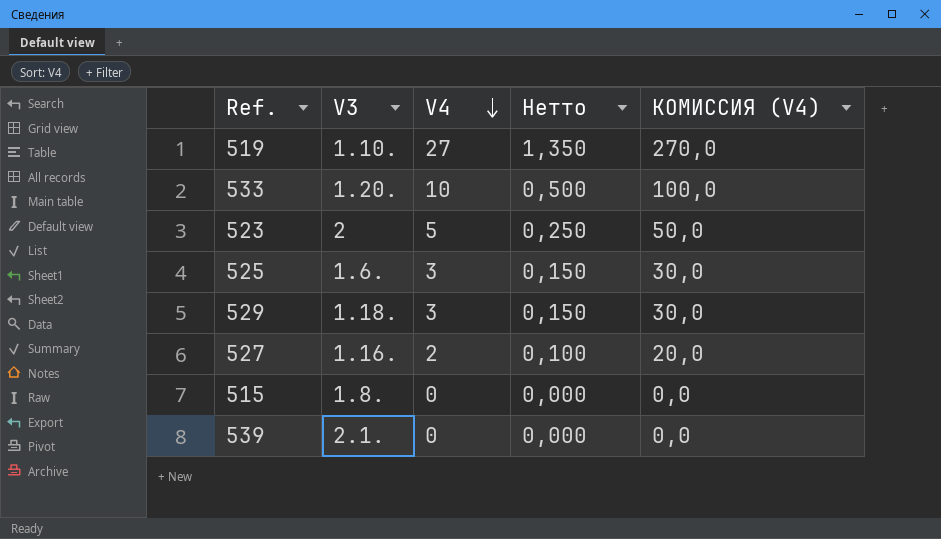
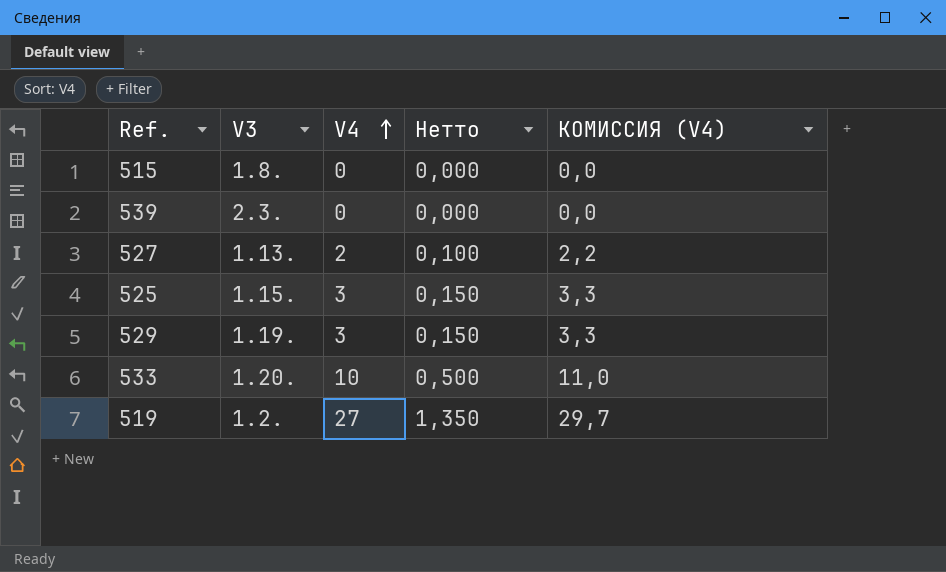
row order: V4 descending -> V4 ascending
column КОМИССИЯ (V4) | formula: [V4] * 10 -> [V4] * 1,1
row 523: 2 | 5 | 0,250 | 50,0 -> none
539 | V3: 2.1. -> 2.3.
527 | V3: 1.16. -> 1.13.
525 | V3: 1.6. -> 1.15.
529 | V3: 1.18. -> 1.19.
519 | V3: 1.10. -> 1.2.

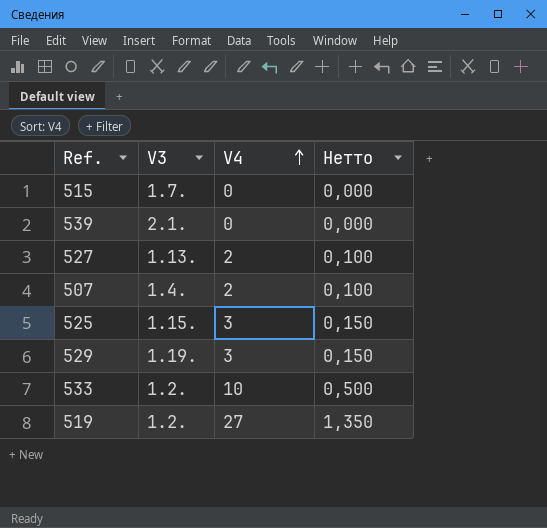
column КОМИССИЯ (V4) | formula: [V4] * 1,1 -> none
515 | V3: 1.8. -> 1.7.
539 | V3: 2.3. -> 2.1.
row 507: none -> 1.4. | 2 | 0,100
533 | V3: 1.20. -> 1.2.

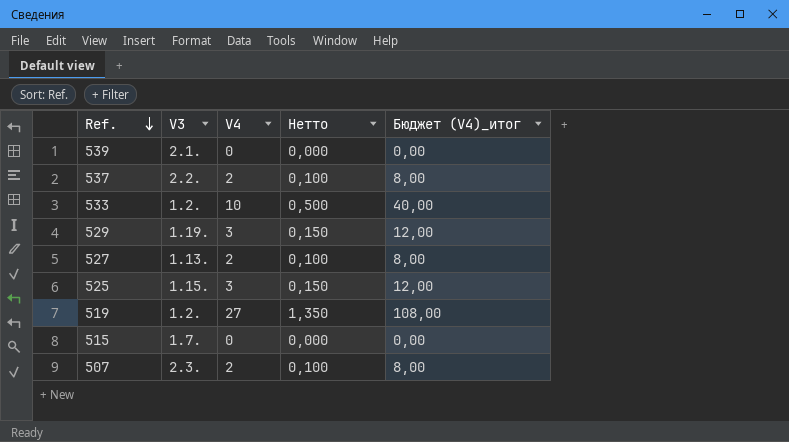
row order: V4 ascending -> Ref. descending
column Бюджет (V4)_итог | formula: none -> [V4] * 4
row 537: none -> 2.2. | 2 | 0,100 | 8,00
507 | V3: 1.4. -> 2.3.

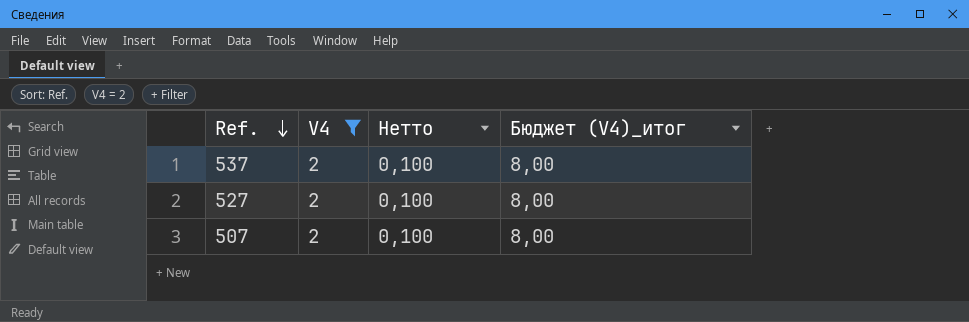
filter: none -> V4 = 2
column V3 | position: 2 -> none

